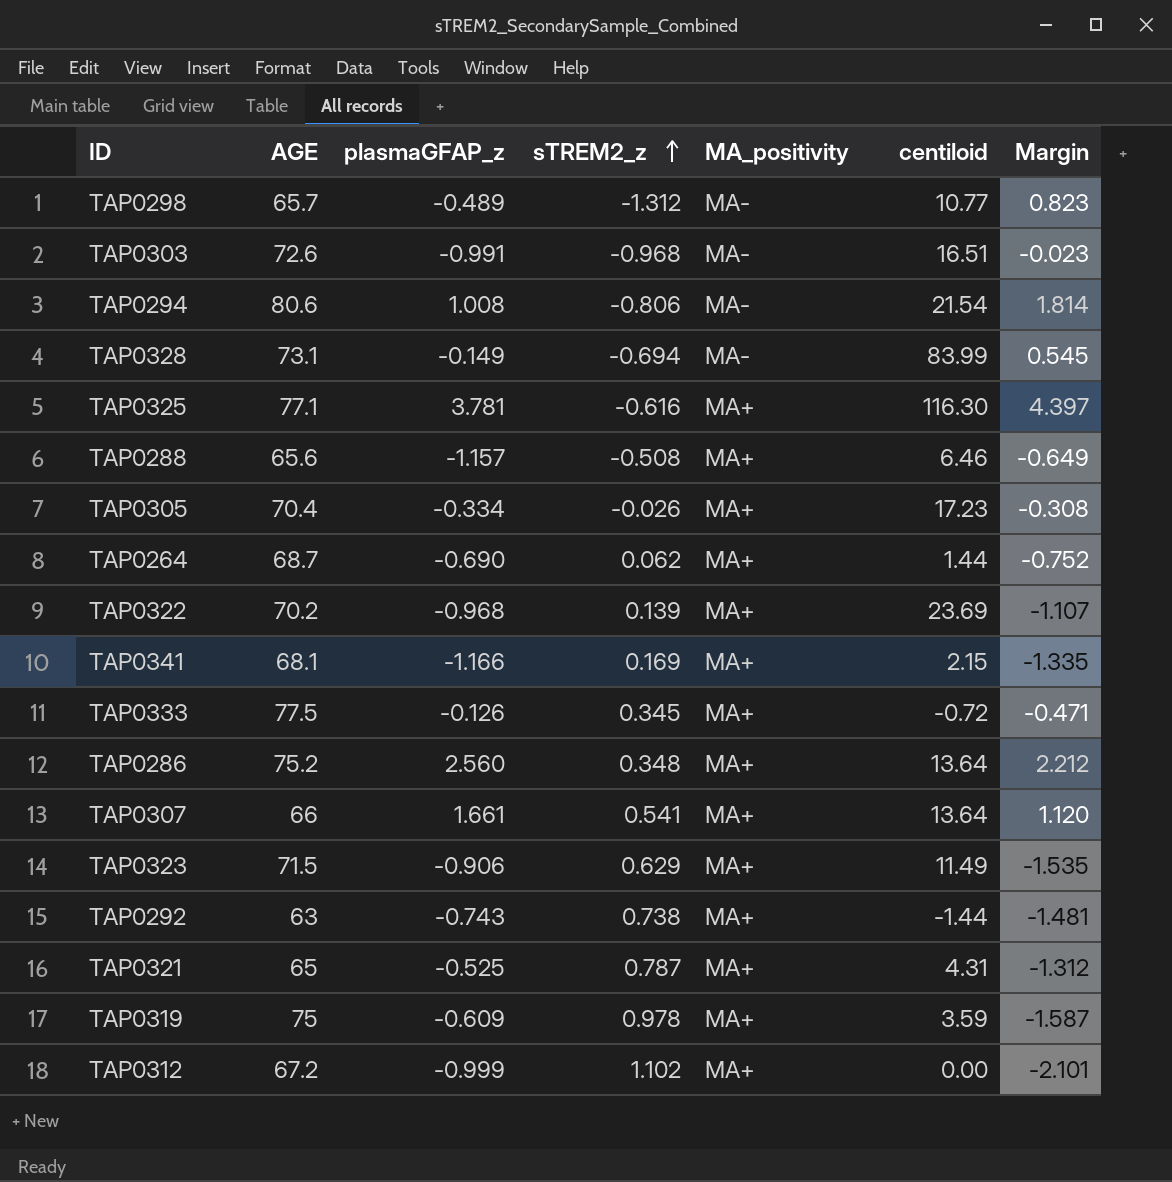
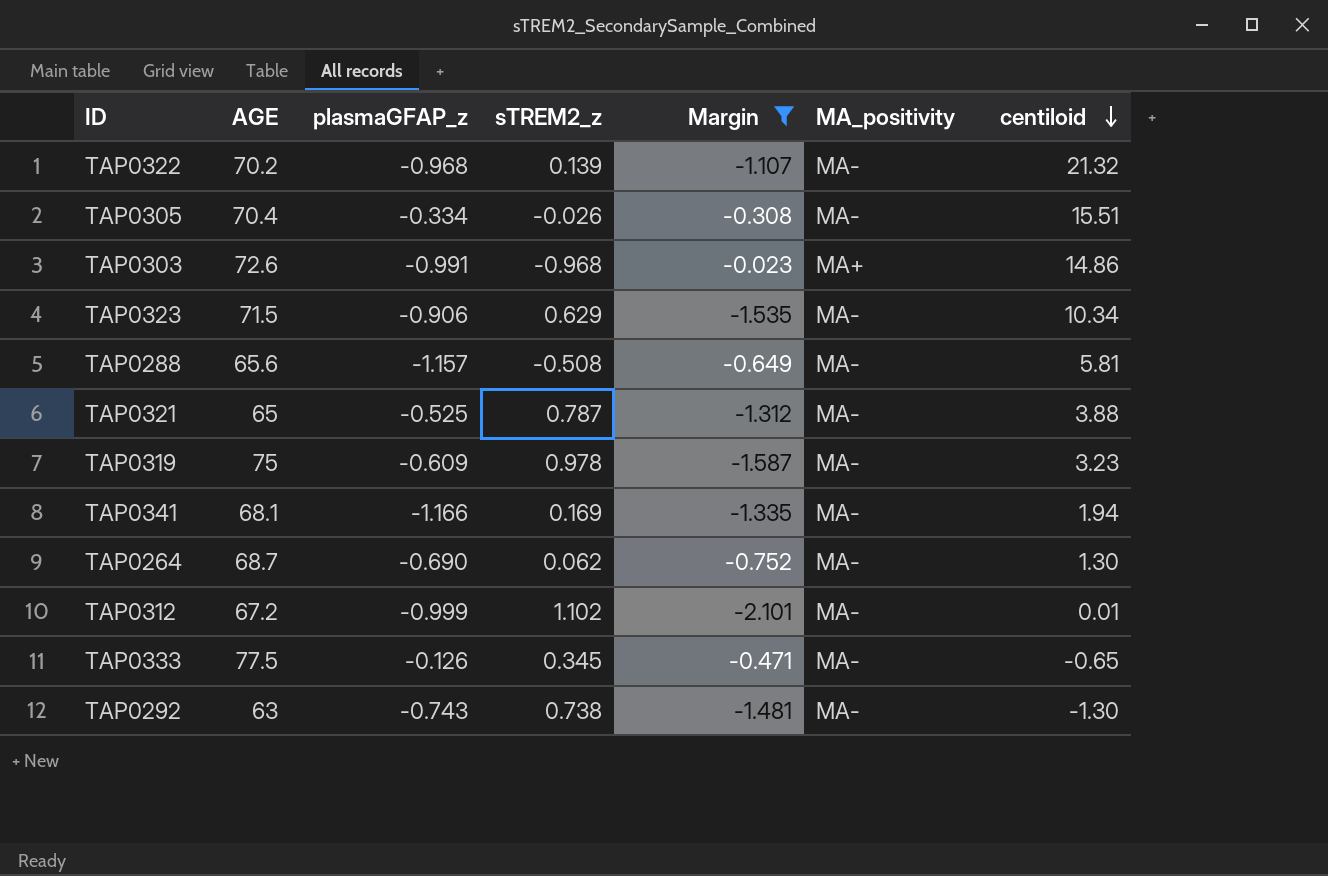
filter: none -> Margin <= -0.023
row order: sTREM2_z ascending -> centiloid descending
column Margin | position: 7 -> 5
TAP0322 | MA_positivity: MA+ -> MA-
TAP0322 | centiloid: 23.69 -> 21.32
TAP0305 | MA_positivity: MA+ -> MA-
TAP0305 | centiloid: 17.23 -> 15.51
TAP0303 | MA_positivity: MA- -> MA+
TAP0303 | centiloid: 16.51 -> 14.86
TAP0323 | MA_positivity: MA+ -> MA-
TAP0323 | centiloid: 11.49 -> 10.34
TAP0288 | MA_positivity: MA+ -> MA-
TAP0288 | centiloid: 6.46 -> 5.81
TAP0321 | MA_positivity: MA+ -> MA-
TAP0321 | centiloid: 4.31 -> 3.88
TAP0319 | MA_positivity: MA+ -> MA-
TAP0319 | centiloid: 3.59 -> 3.23
TAP0341 | MA_positivity: MA+ -> MA-
TAP0341 | centiloid: 2.15 -> 1.94
TAP0264 | MA_positivity: MA+ -> MA-
TAP0264 | centiloid: 1.44 -> 1.30
TAP0312 | MA_positivity: MA+ -> MA-
TAP0312 | centiloid: 0.00 -> 0.01
TAP0333 | MA_positivity: MA+ -> MA-
TAP0333 | centiloid: -0.72 -> -0.65
TAP0292 | MA_positivity: MA+ -> MA-
TAP0292 | centiloid: -1.44 -> -1.30

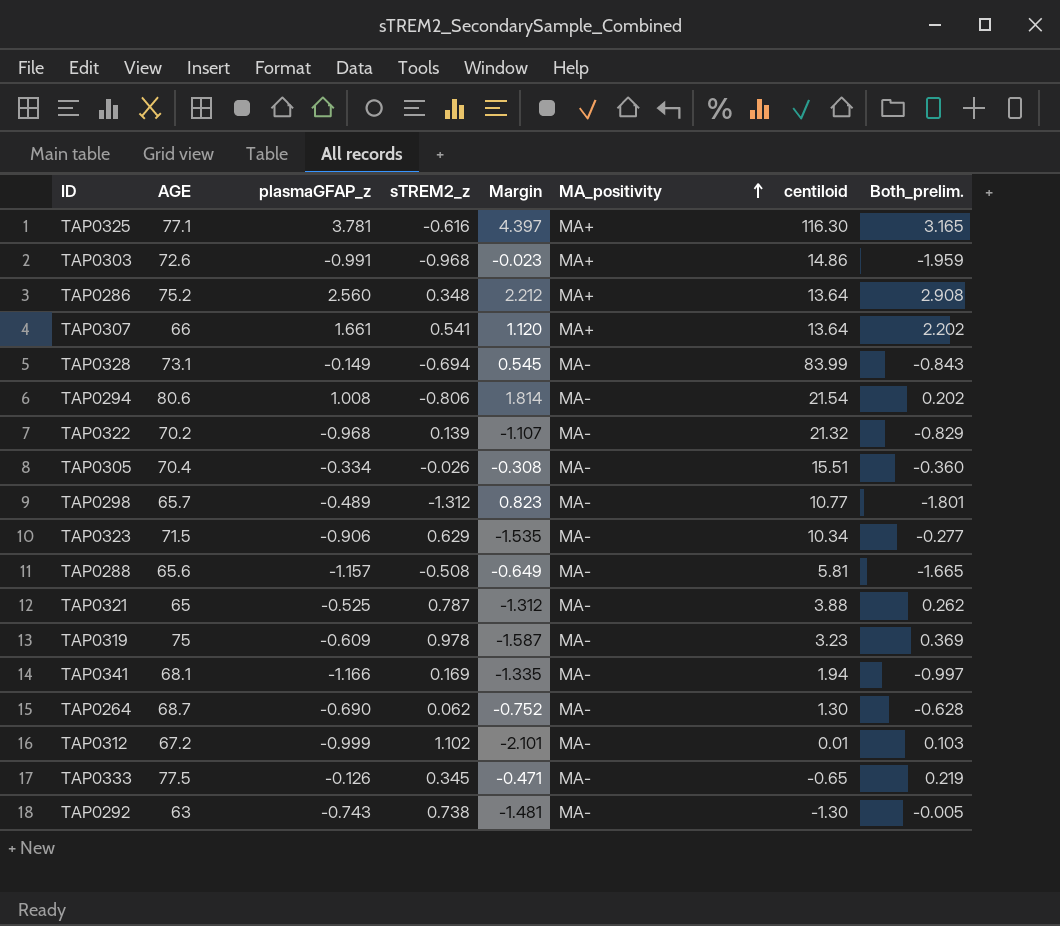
filter: Margin <= -0.023 -> none
row order: centiloid descending -> MA_positivity ascending
column Both_prelim. | formula: none -> [plasmaGFAP_z] + [sTREM2_z]

